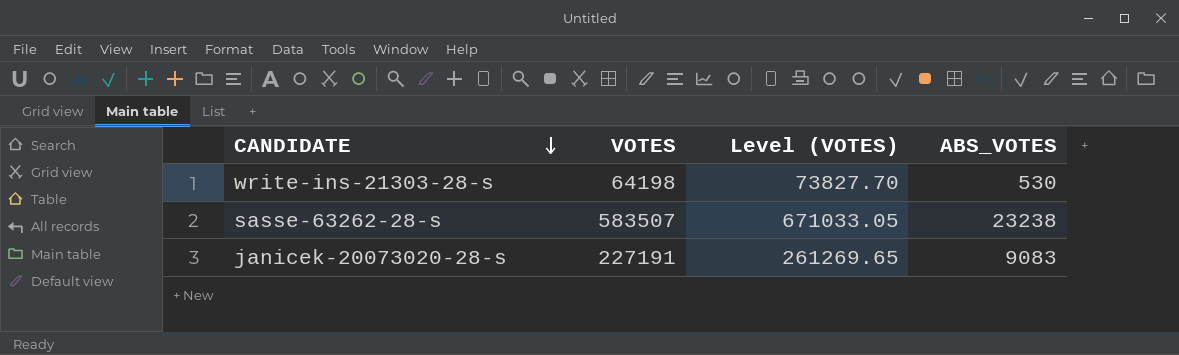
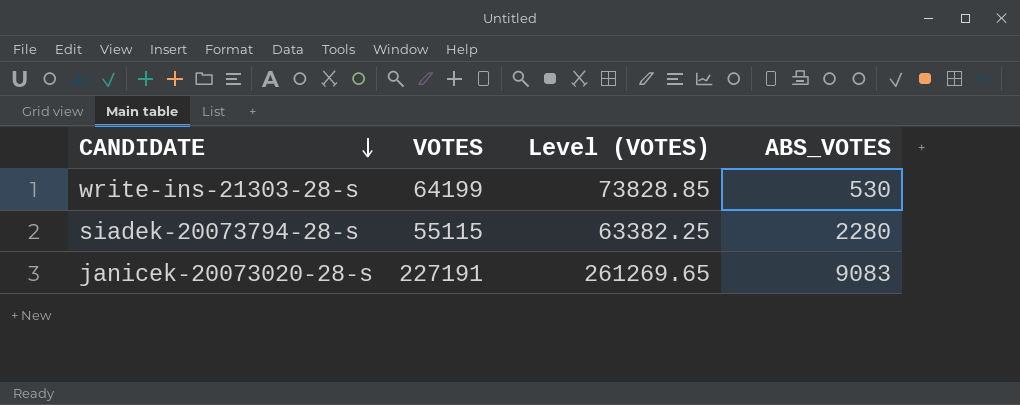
row sasse-63262-28-s: 583507 | 671033.05 | 23238 -> none
write-ins-21303-28-s | VOTES: 64198 -> 64199
write-ins-21303-28-s | Level (VOTES): 73827.70 -> 73828.85
row siadek-20073794-28-s: none -> 55115 | 63382.25 | 2280

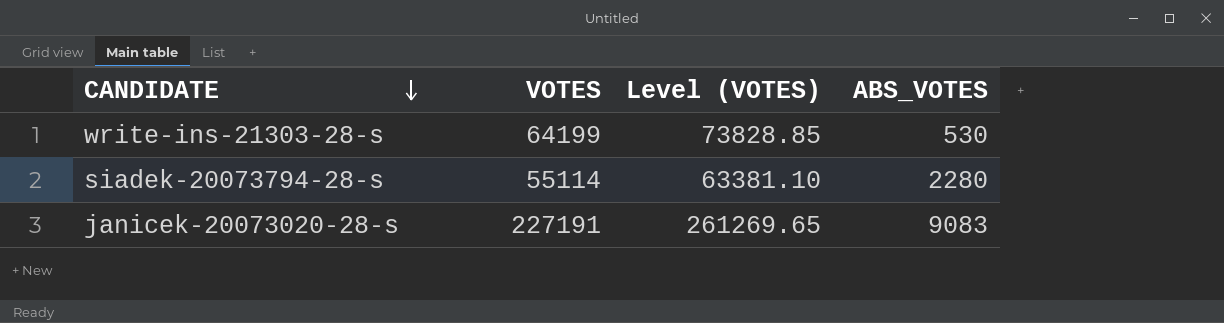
siadek-20073794-28-s | VOTES: 55115 -> 55114
siadek-20073794-28-s | Level (VOTES): 63382.25 -> 63381.10

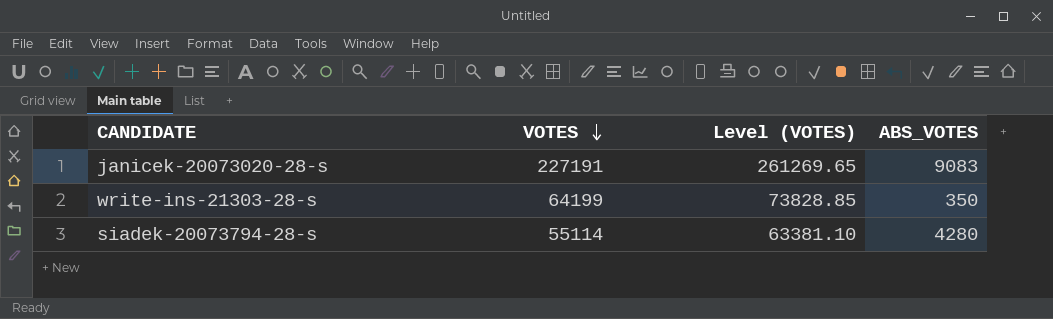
row order: CANDIDATE descending -> VOTES descending
write-ins-21303-28-s | ABS_VOTES: 530 -> 350
siadek-20073794-28-s | ABS_VOTES: 2280 -> 4280

